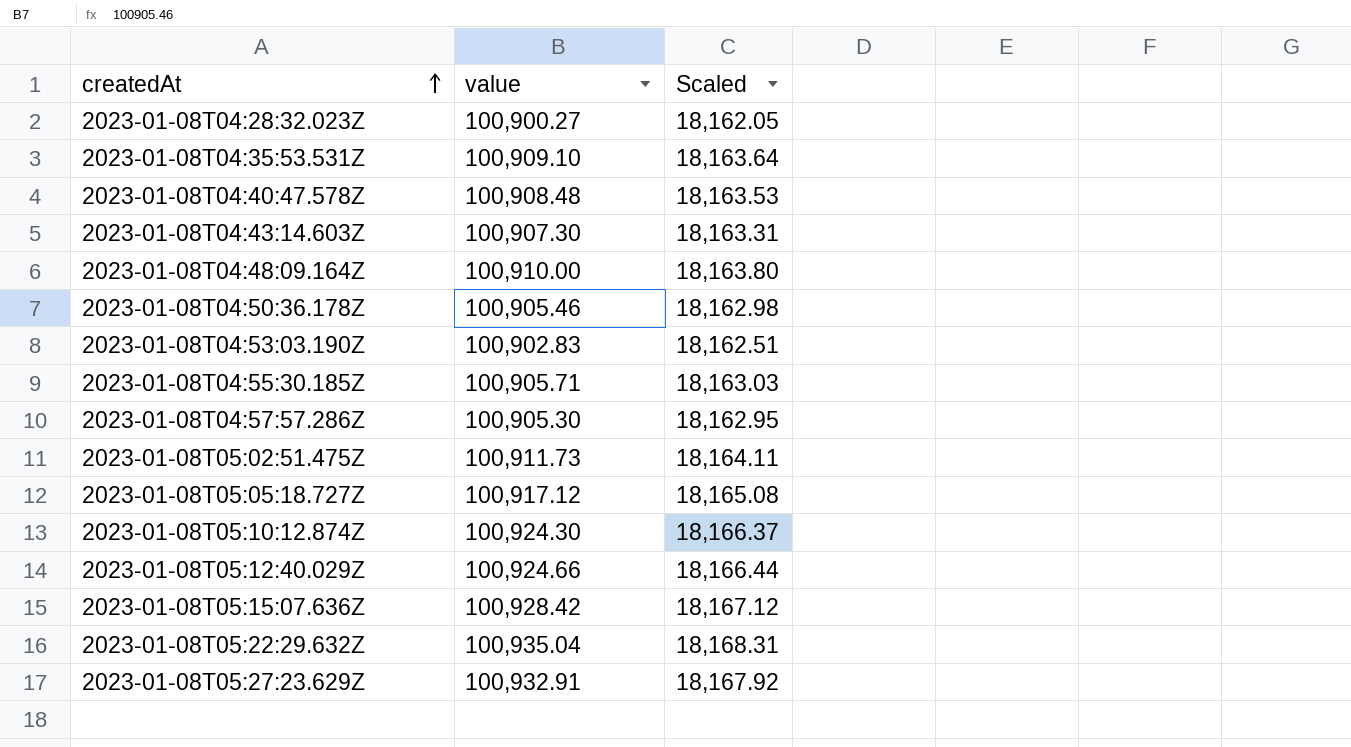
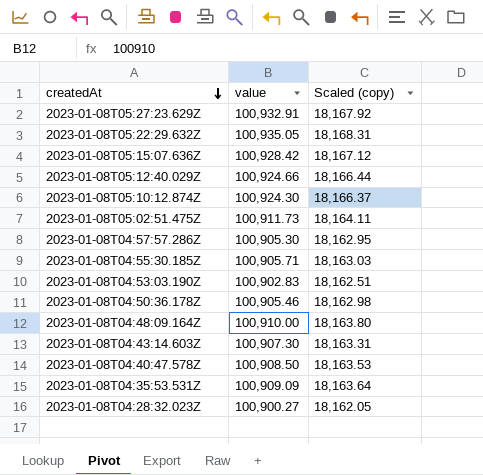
row order: createdAt ascending -> createdAt descending
column name: Scaled -> Scaled (copy)
row 2023-01-08T05:05:18.727Z: 100,917.12 | 18,165.08 -> none
2023-01-08T05:22:29.632Z | value: 100,935.04 -> 100,935.05
2023-01-08T04:40:47.578Z | value: 100,908.48 -> 100,908.50
2023-01-08T04:35:53.531Z | value: 100,909.10 -> 100,909.09

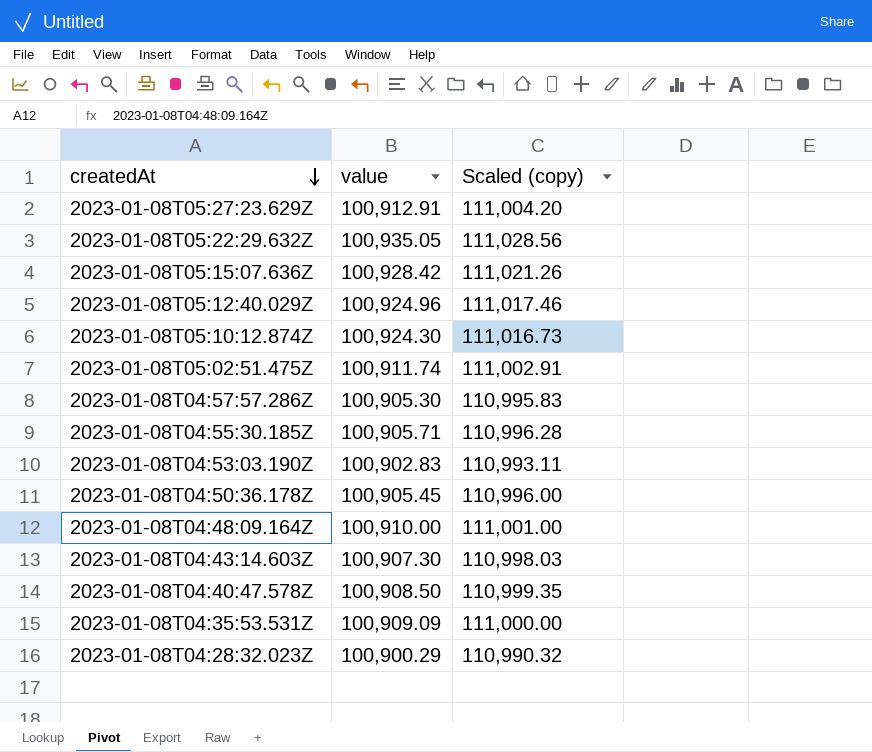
column Scaled (copy) | formula: [value] * 0.18 -> [value] * 1.1
2023-01-08T05:27:23.629Z | value: 100,932.91 -> 100,912.91
2023-01-08T05:12:40.029Z | value: 100,924.66 -> 100,924.96
2023-01-08T05:02:51.475Z | value: 100,911.73 -> 100,911.74
2023-01-08T04:50:36.178Z | value: 100,905.46 -> 100,905.45
2023-01-08T04:28:32.023Z | value: 100,900.27 -> 100,900.29

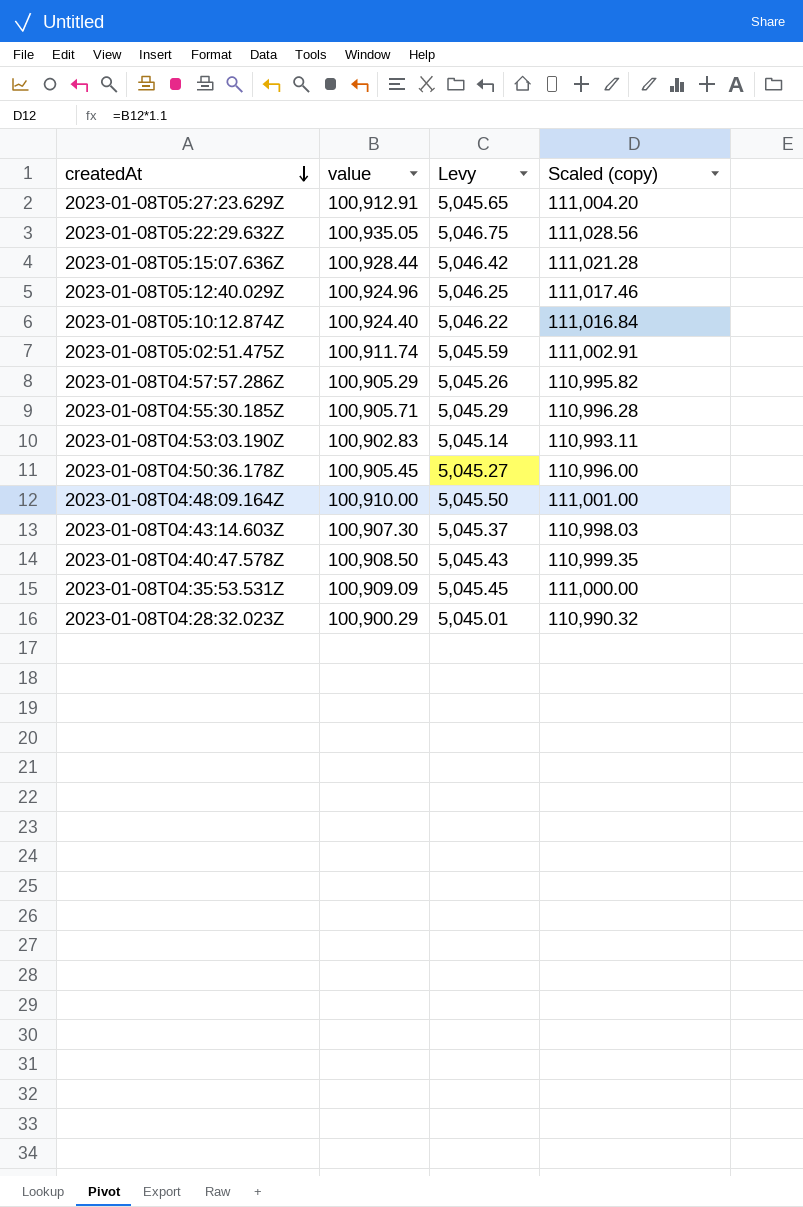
column Levy | formula: none -> [value] * 0.05
2023-01-08T05:15:07.636Z | value: 100,928.42 -> 100,928.44
2023-01-08T05:15:07.636Z | Scaled (copy): 111,021.26 -> 111,021.28
2023-01-08T05:10:12.874Z | value: 100,924.30 -> 100,924.40
2023-01-08T05:10:12.874Z | Scaled (copy): 111,016.73 -> 111,016.84
2023-01-08T04:57:57.286Z | value: 100,905.30 -> 100,905.29
2023-01-08T04:57:57.286Z | Scaled (copy): 110,995.83 -> 110,995.82

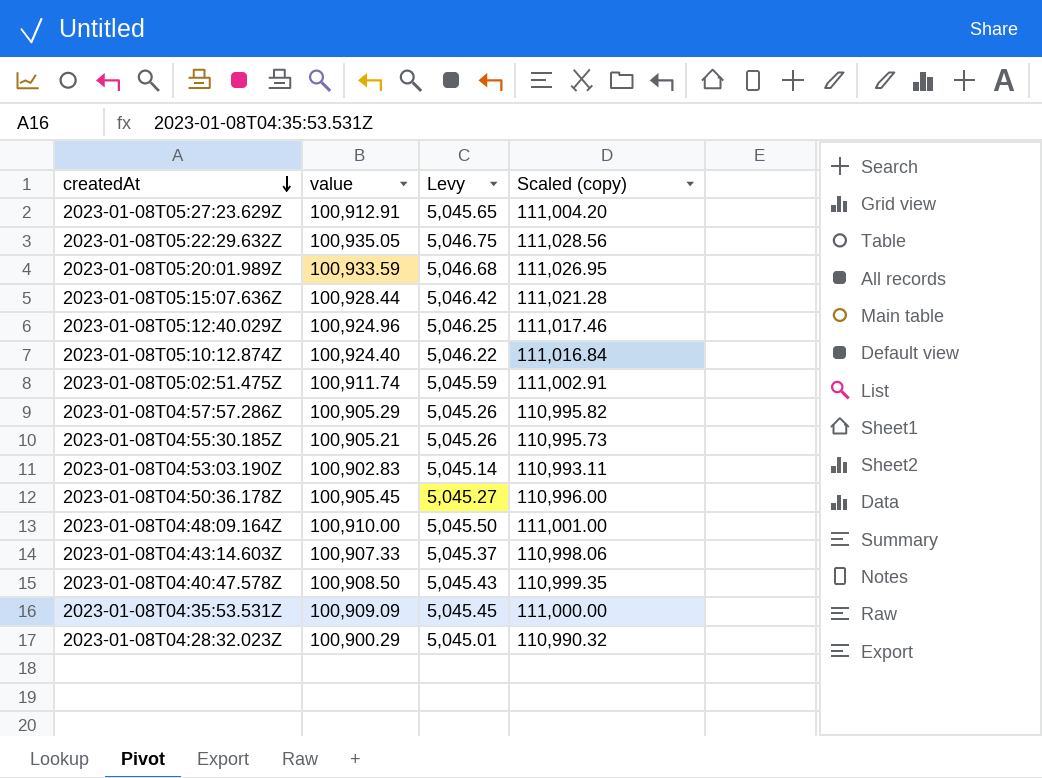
row 2023-01-08T05:20:01.989Z: none -> 100,933.59 | 5,046.68 | 111,026.95
2023-01-08T04:55:30.185Z | value: 100,905.71 -> 100,905.21
2023-01-08T04:55:30.185Z | Levy: 5,045.29 -> 5,045.26
2023-01-08T04:55:30.185Z | Scaled (copy): 110,996.28 -> 110,995.73
2023-01-08T04:43:14.603Z | value: 100,907.30 -> 100,907.33
2023-01-08T04:43:14.603Z | Scaled (copy): 110,998.03 -> 110,998.06

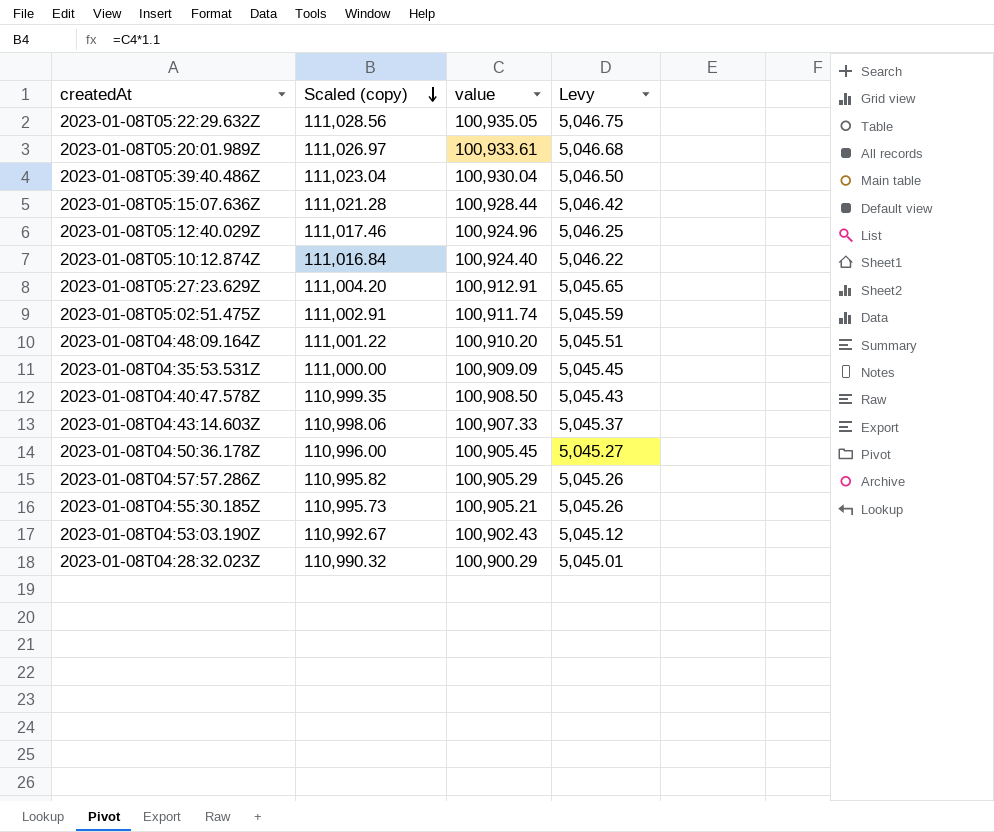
row order: createdAt descending -> Scaled (copy) descending
column Scaled (copy) | position: 4 -> 2
2023-01-08T05:20:01.989Z | Scaled (copy): 111,026.95 -> 111,026.97
2023-01-08T05:20:01.989Z | value: 100,933.59 -> 100,933.61
row 2023-01-08T05:39:40.486Z: none -> 111,023.04 | 100,930.04 | 5,046.50
2023-01-08T04:48:09.164Z | Scaled (copy): 111,001.00 -> 111,001.22
2023-01-08T04:48:09.164Z | value: 100,910.00 -> 100,910.20
2023-01-08T04:48:09.164Z | Levy: 5,045.50 -> 5,045.51
2023-01-08T04:53:03.190Z | Scaled (copy): 110,993.11 -> 110,992.67
2023-01-08T04:53:03.190Z | value: 100,902.83 -> 100,902.43
2023-01-08T04:53:03.190Z | Levy: 5,045.14 -> 5,045.12

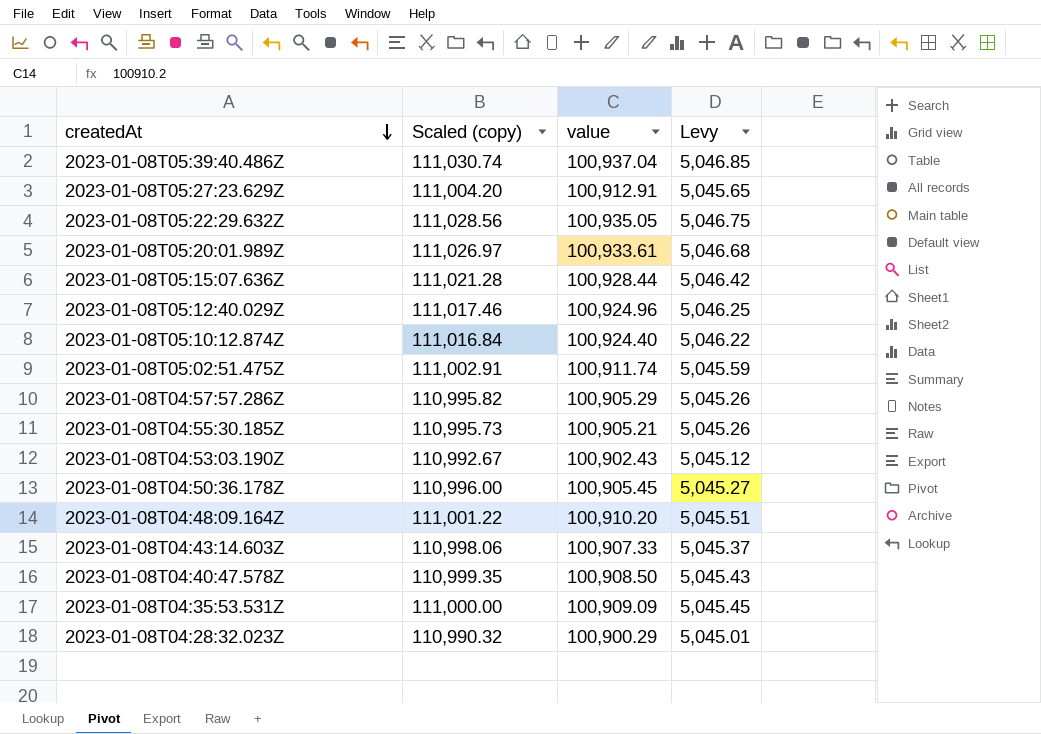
row order: Scaled (copy) descending -> createdAt descending
2023-01-08T05:39:40.486Z | Scaled (copy): 111,023.04 -> 111,030.74
2023-01-08T05:39:40.486Z | value: 100,930.04 -> 100,937.04
2023-01-08T05:39:40.486Z | Levy: 5,046.50 -> 5,046.85

